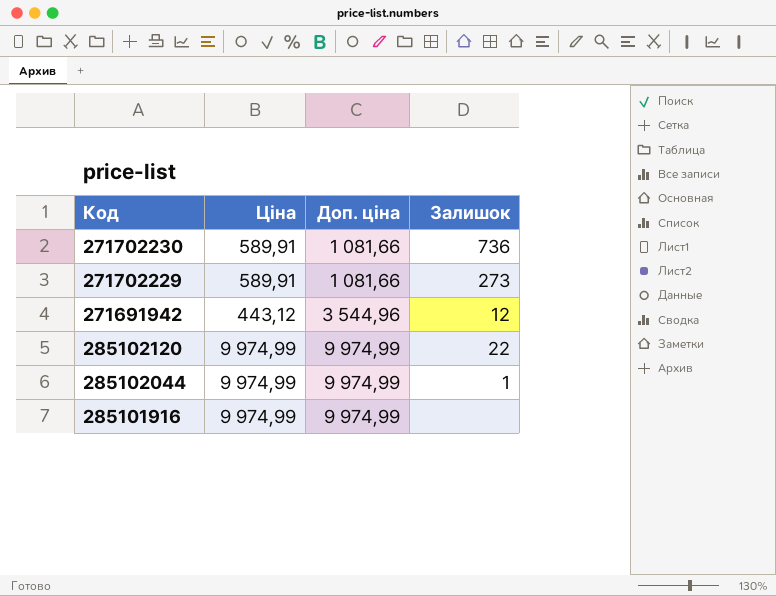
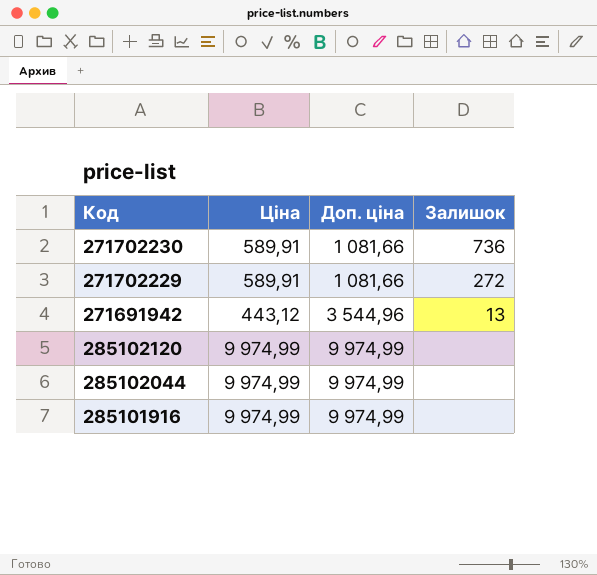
271702229 | Залишок: 273 -> 272
271691942 | Залишок: 12 -> 13
285102120 | Залишок: 22 -> none
285102044 | Залишок: 1 -> none

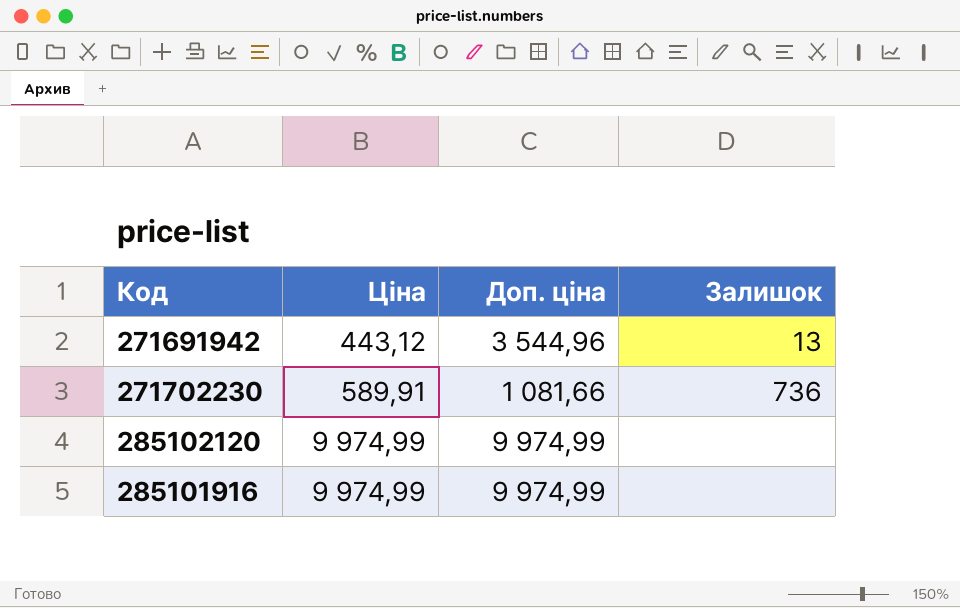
row order: Доп. ціна ascending -> Ціна ascending
row 271702229: 589,91 | 1 081,66 | 272 -> none
row 285102044: 9 974,99 | 9 974,99 | none -> none

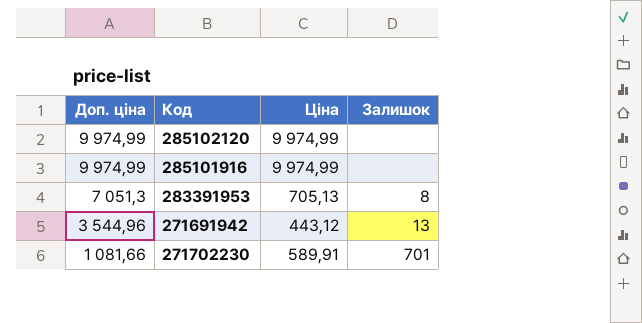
row order: Ціна ascending -> Доп. ціна descending
column Доп. ціна | position: 3 -> 1
row 283391953: none -> 7 051,3 | 705,13 | 8
271702230 | Залишок: 736 -> 701

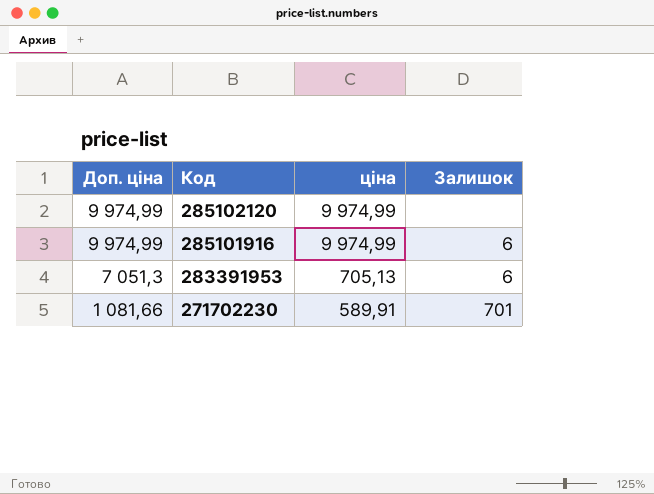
column name: Ціна -> ціна
row 271691942: 3 544,96 | 443,12 | 13 -> none
285101916 | Залишок: none -> 6
283391953 | Залишок: 8 -> 6

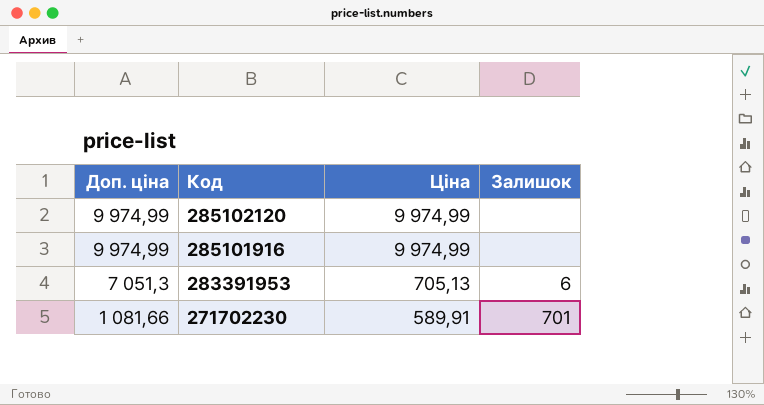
column name: ціна -> Ціна
285101916 | Залишок: 6 -> none

